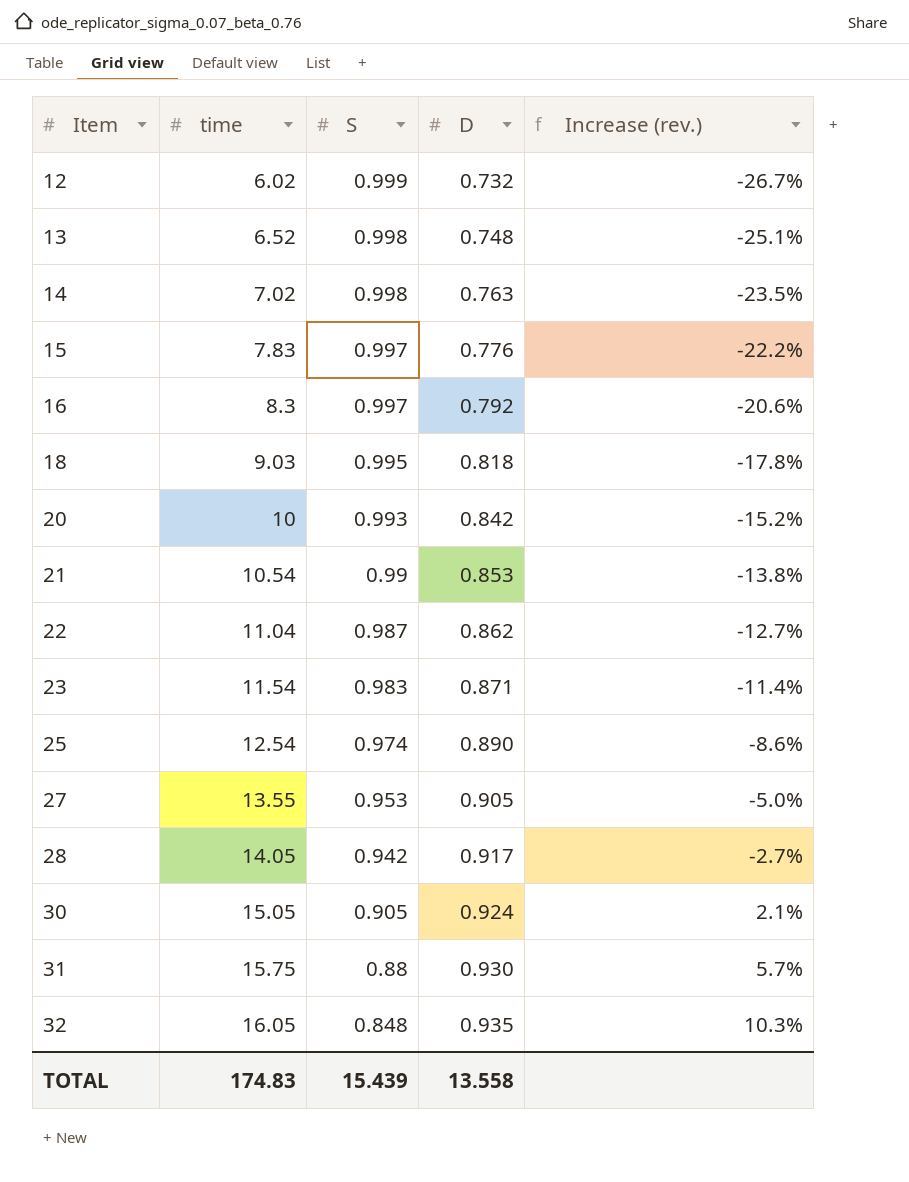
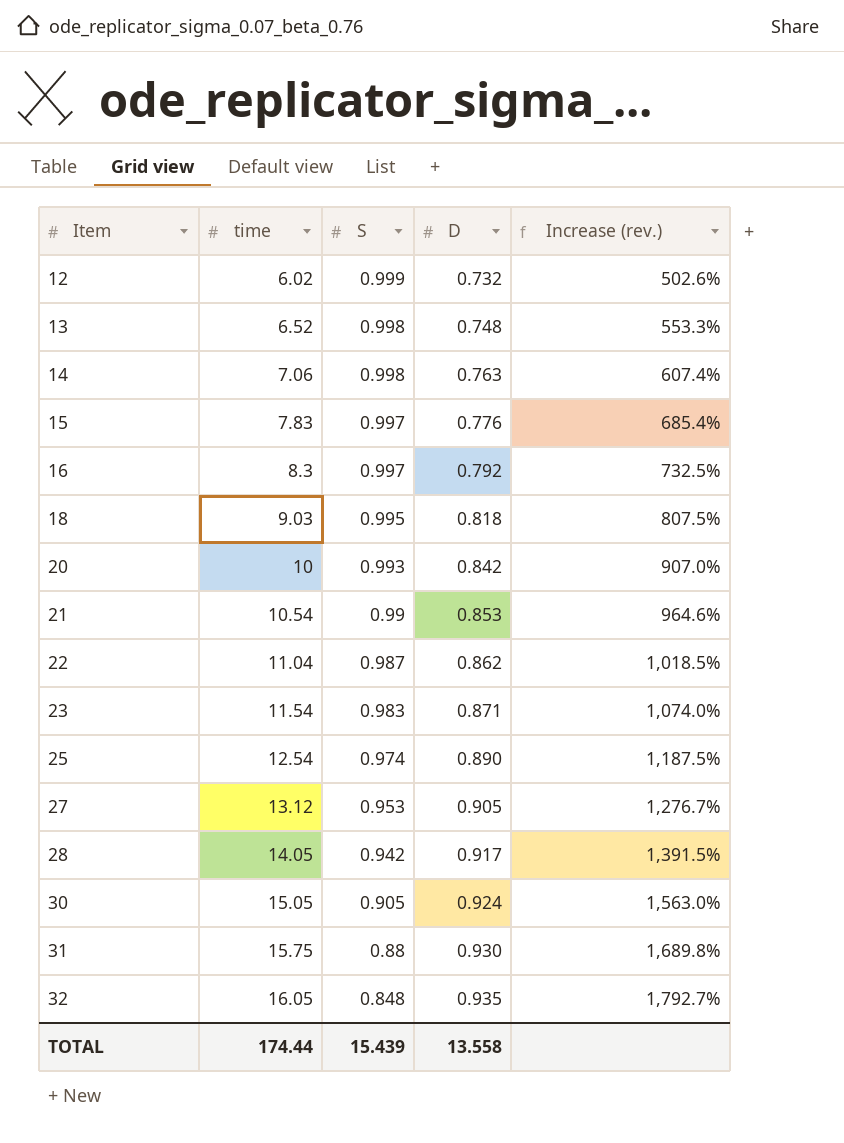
column Increase (rev.) | formula: ([D] - [S]) / [S] -> ([time] - [S]) / [S]
14 | time: 7.02 -> 7.06
27 | time: 13.55 -> 13.12
TOTAL | time: 174.83 -> 174.44

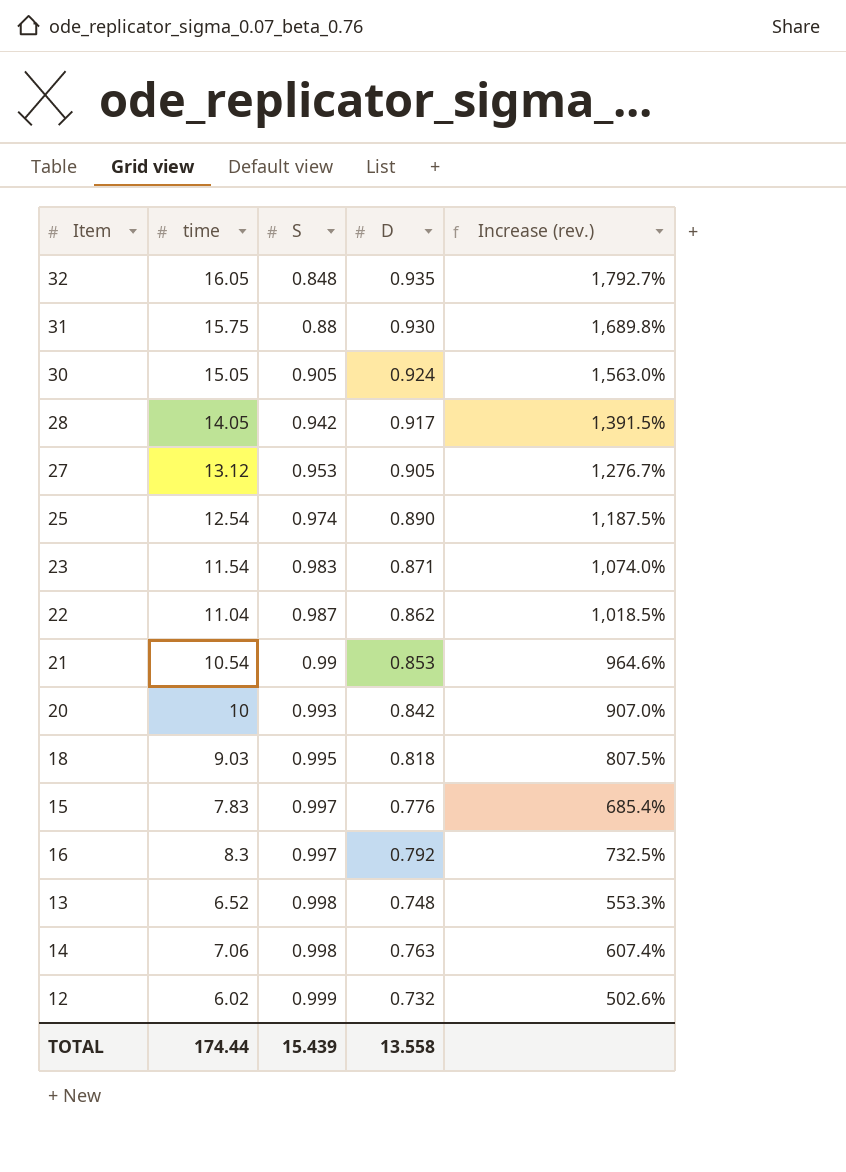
row order: Item ascending -> S ascending

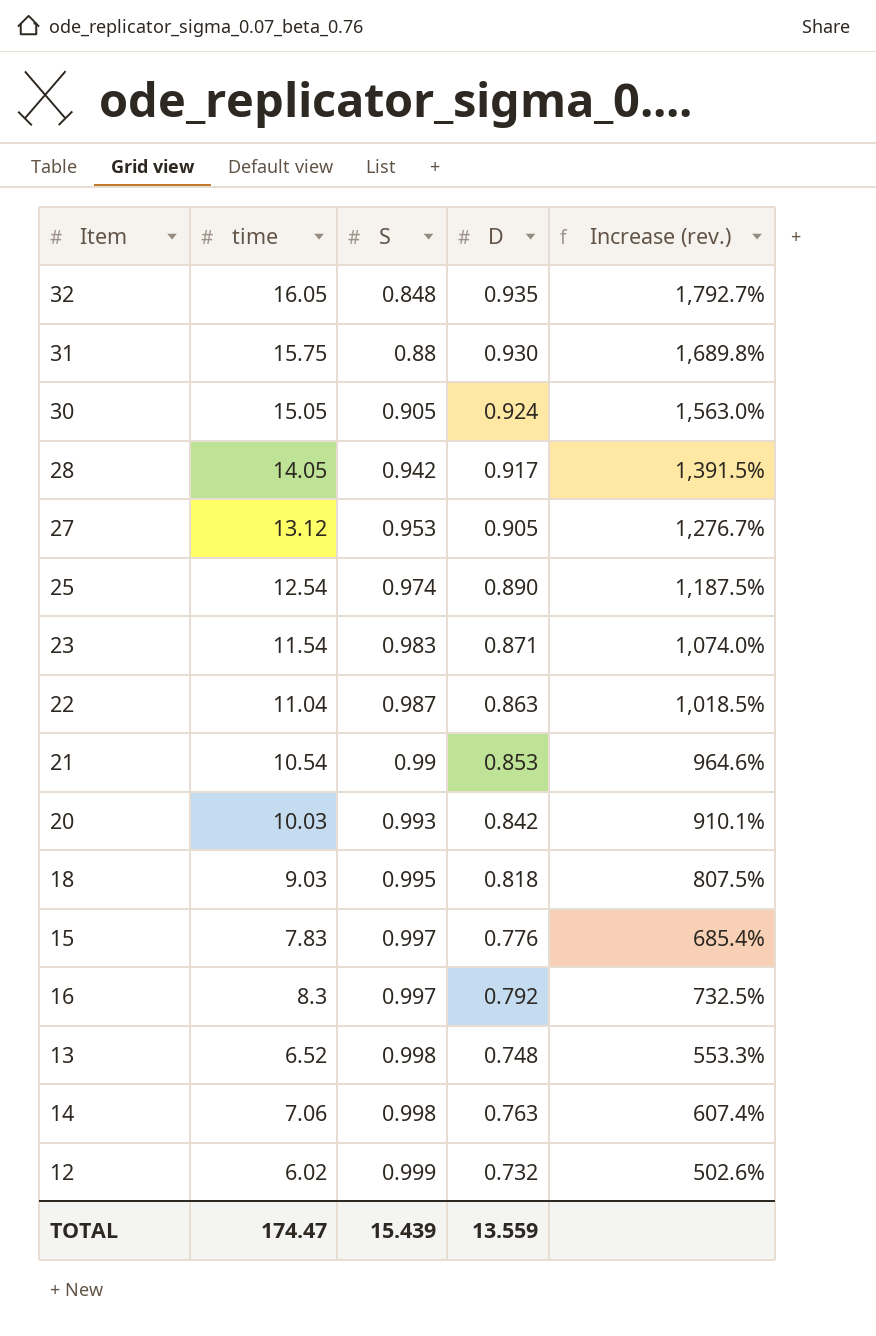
22 | D: 0.862 -> 0.863
20 | time: 10 -> 10.03
20 | Increase (rev.): 907.0% -> 910.1%
TOTAL | time: 174.44 -> 174.47
TOTAL | D: 13.558 -> 13.559

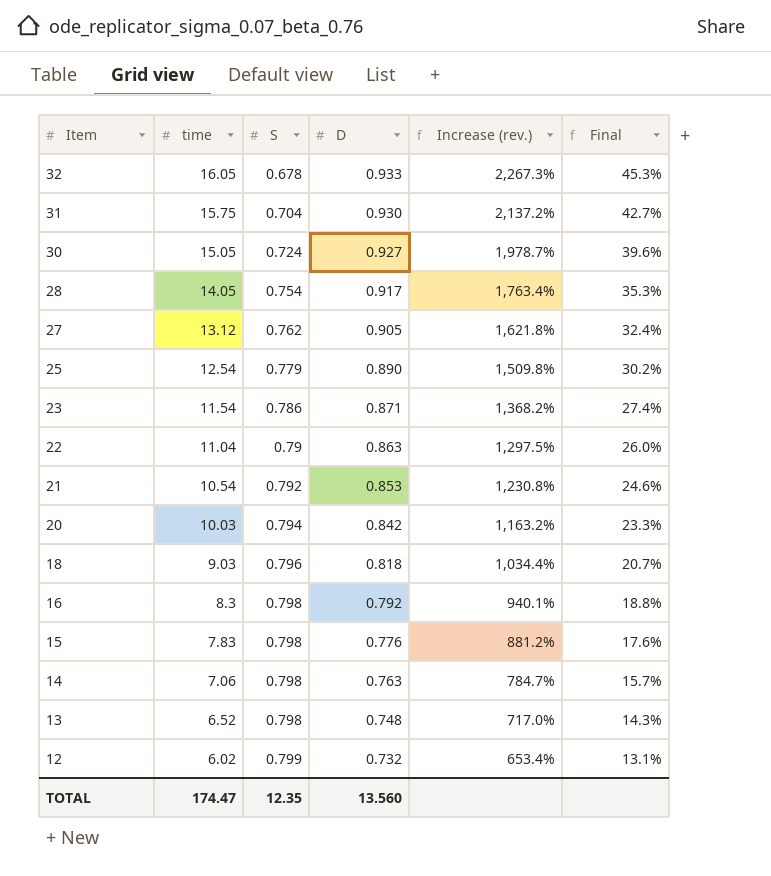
row order: S ascending -> Item descending
column Final | formula: none -> [Increase (rev.)] * 0.02
32 | S: 0.848 -> 0.678
32 | D: 0.935 -> 0.933
32 | Increase (rev.): 1,792.7% -> 2,267.3%
31 | S: 0.88 -> 0.704
31 | Increase (rev.): 1,689.8% -> 2,137.2%
30 | S: 0.905 -> 0.724
30 | D: 0.924 -> 0.927
30 | Increase (rev.): 1,563.0% -> 1,978.7%
28 | S: 0.942 -> 0.754
28 | Increase (rev.): 1,391.5% -> 1,763.4%
27 | S: 0.953 -> 0.762
27 | Increase (rev.): 1,276.7% -> 1,621.8%
25 | S: 0.974 -> 0.779
25 | Increase (rev.): 1,187.5% -> 1,509.8%
23 | S: 0.983 -> 0.786
23 | Increase (rev.): 1,074.0% -> 1,368.2%
22 | S: 0.987 -> 0.79
22 | Increase (rev.): 1,018.5% -> 1,297.5%
21 | S: 0.99 -> 0.792
21 | Increase (rev.): 964.6% -> 1,230.8%
20 | S: 0.993 -> 0.794
20 | Increase (rev.): 910.1% -> 1,163.2%
18 | S: 0.995 -> 0.796
18 | Increase (rev.): 807.5% -> 1,034.4%
16 | S: 0.997 -> 0.798
16 | Increase (rev.): 732.5% -> 940.1%
15 | S: 0.997 -> 0.798
15 | Increase (rev.): 685.4% -> 881.2%
14 | S: 0.998 -> 0.798
14 | Increase (rev.): 607.4% -> 784.7%
13 | S: 0.998 -> 0.798
13 | Increase (rev.): 553.3% -> 717.0%
12 | S: 0.999 -> 0.799
12 | Increase (rev.): 502.6% -> 653.4%
TOTAL | S: 15.439 -> 12.35
TOTAL | D: 13.559 -> 13.560

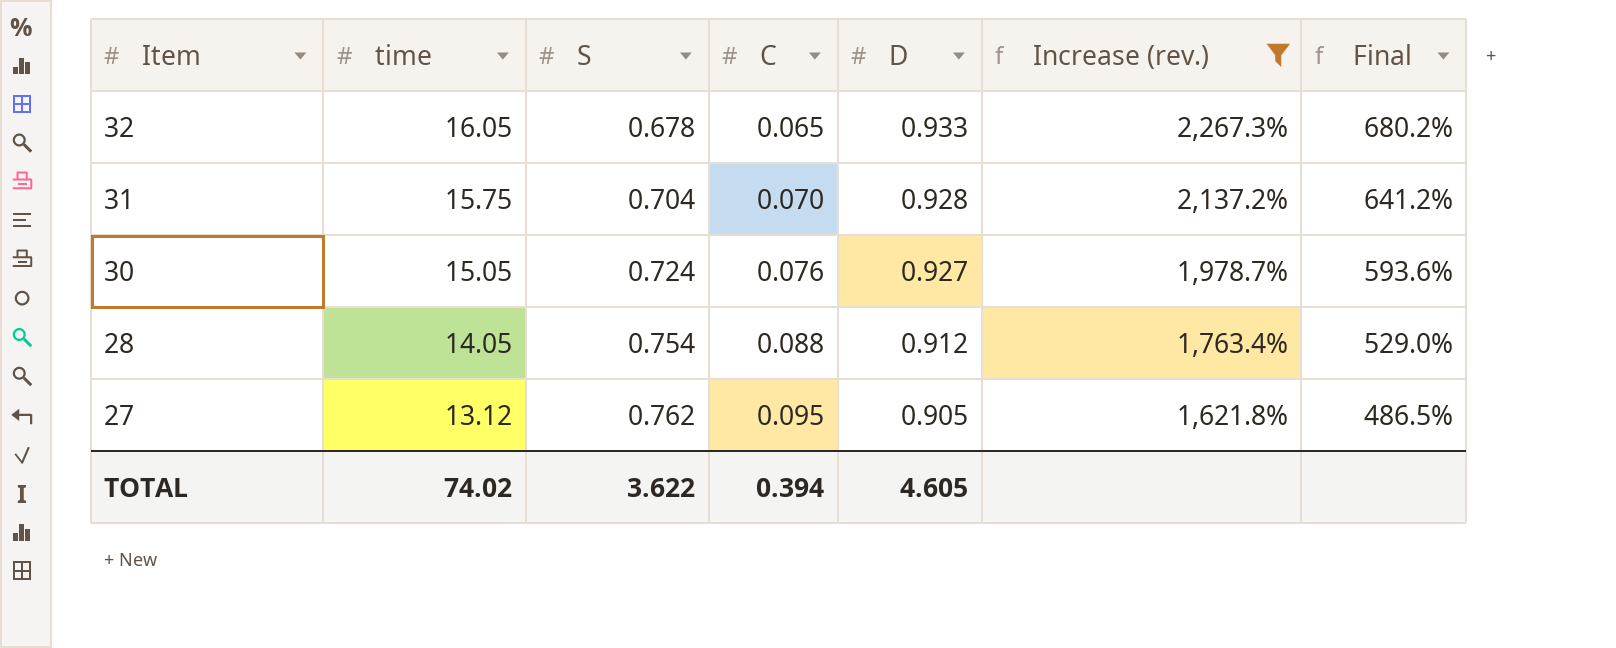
filter: none -> Increase (rev.) >= 1,621.8%
column C | position: none -> 4
column Final | formula: [Increase (rev.)] * 0.02 -> [Increase (rev.)] * 0.3
31 | D: 0.930 -> 0.928
28 | D: 0.917 -> 0.912
TOTAL | time: 174.47 -> 74.02
TOTAL | S: 12.35 -> 3.622
TOTAL | D: 13.560 -> 4.605

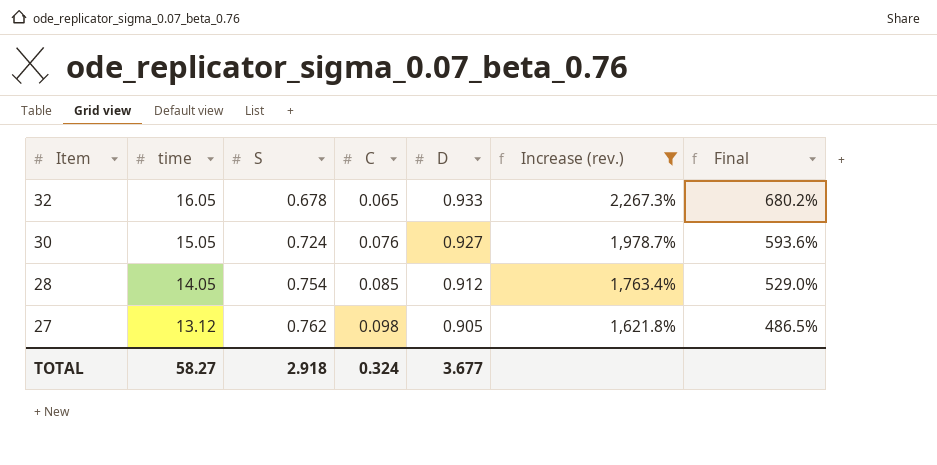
row 31: 15.75 | 0.704 | 0.070 | 0.928 | 2,137.2% | 641.2% -> none
28 | C: 0.088 -> 0.085
27 | C: 0.095 -> 0.098
TOTAL | time: 74.02 -> 58.27
TOTAL | S: 3.622 -> 2.918
TOTAL | C: 0.394 -> 0.324
TOTAL | D: 4.605 -> 3.677

